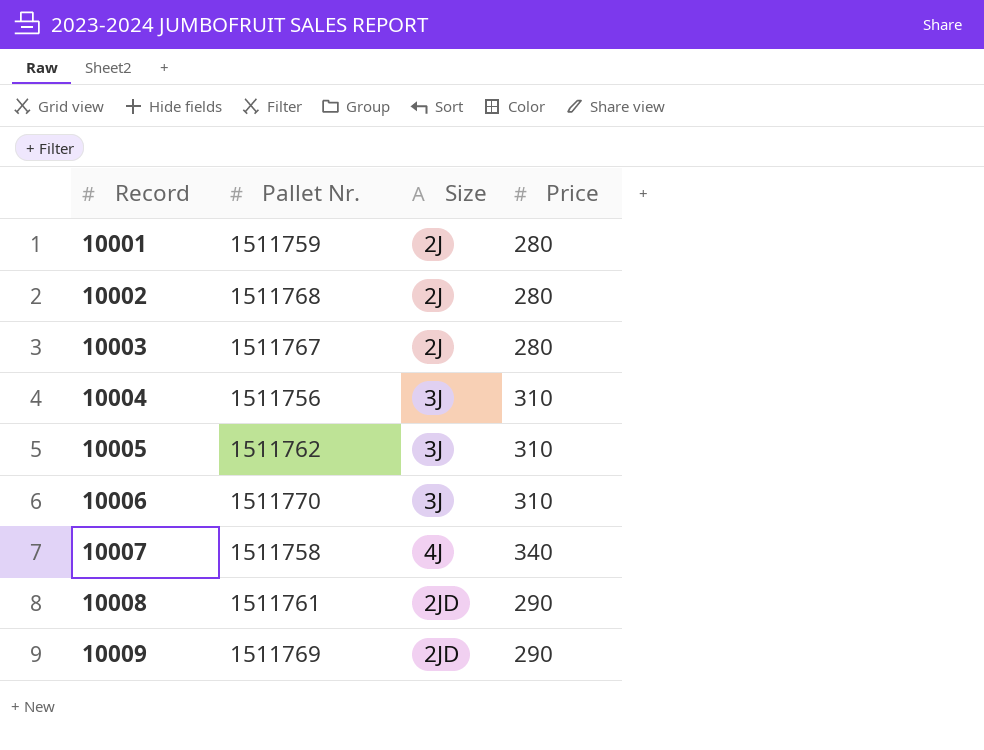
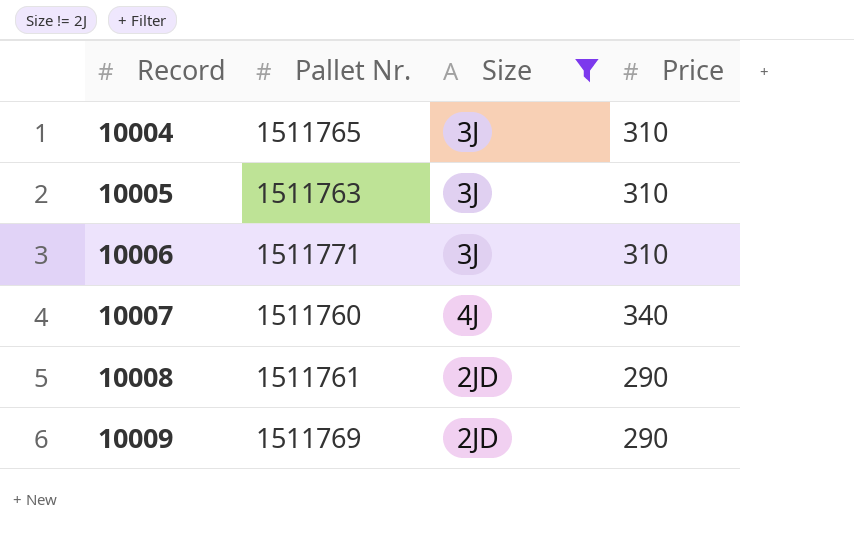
filter: none -> Size != 2J
10004 | Pallet Nr.: 1511756 -> 1511765
10005 | Pallet Nr.: 1511762 -> 1511763
10006 | Pallet Nr.: 1511770 -> 1511771
10007 | Pallet Nr.: 1511758 -> 1511760

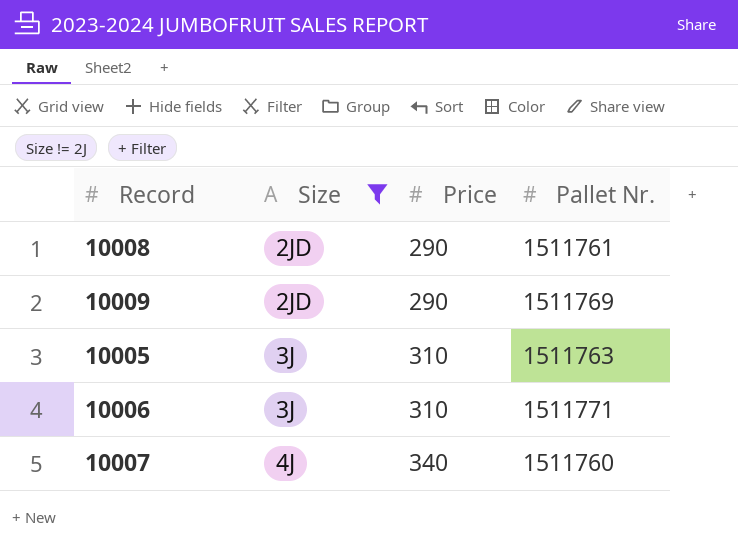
row order: Record ascending -> Size ascending
column Pallet Nr. | position: 2 -> 4
row 10004: 1511765 | 3J | 310 -> none

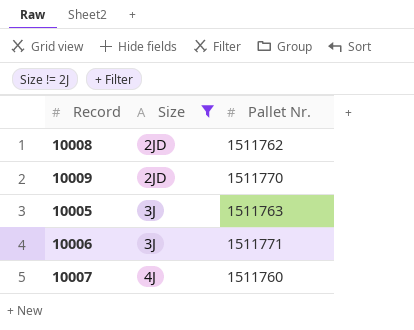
column Price | position: 3 -> none
10008 | Pallet Nr.: 1511761 -> 1511762
10009 | Pallet Nr.: 1511769 -> 1511770

